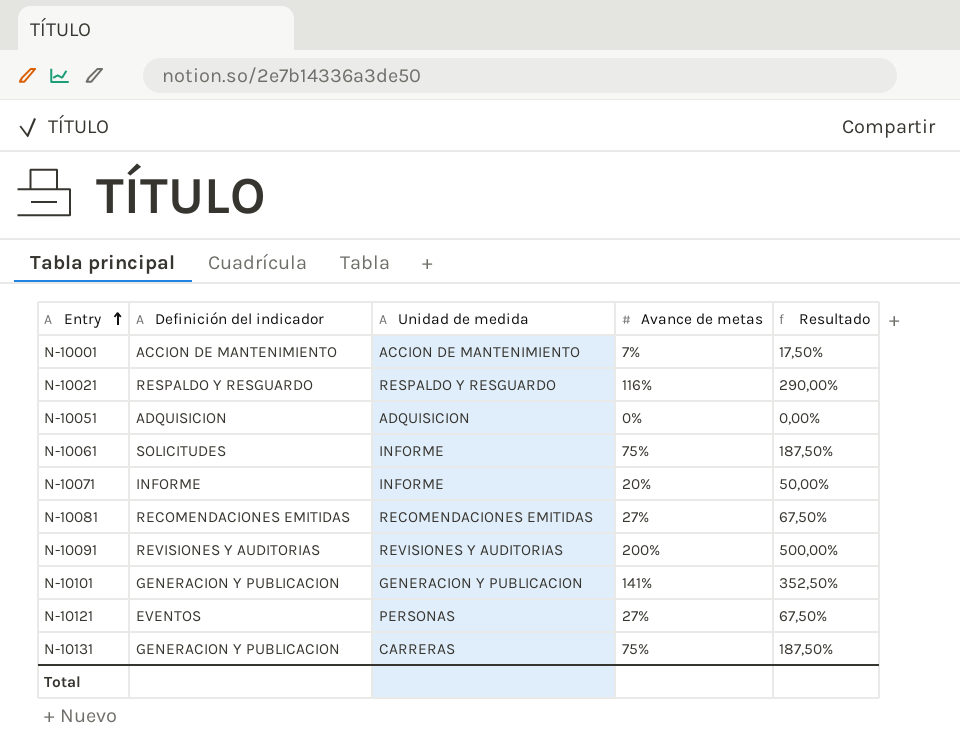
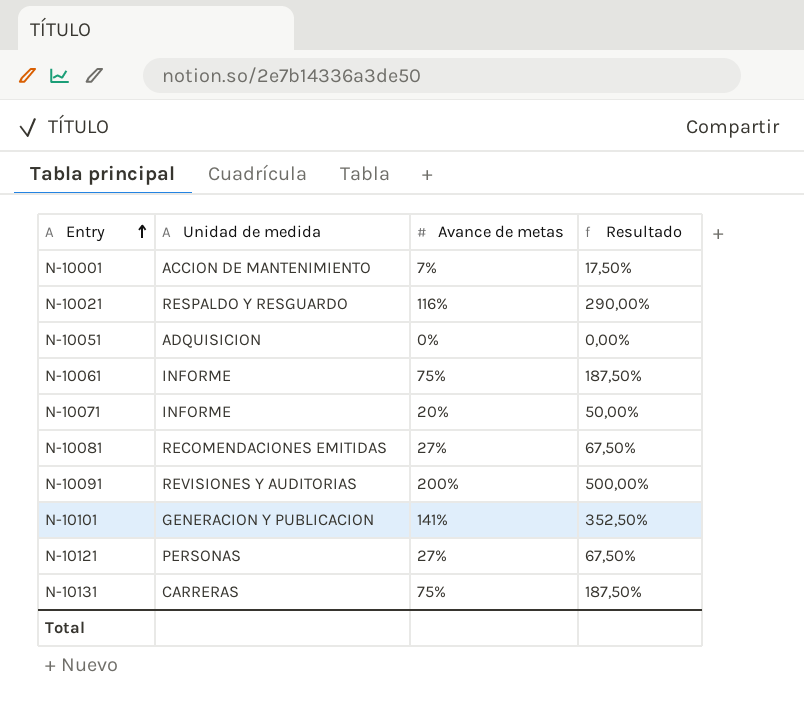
column Definición del indicador | position: 2 -> none

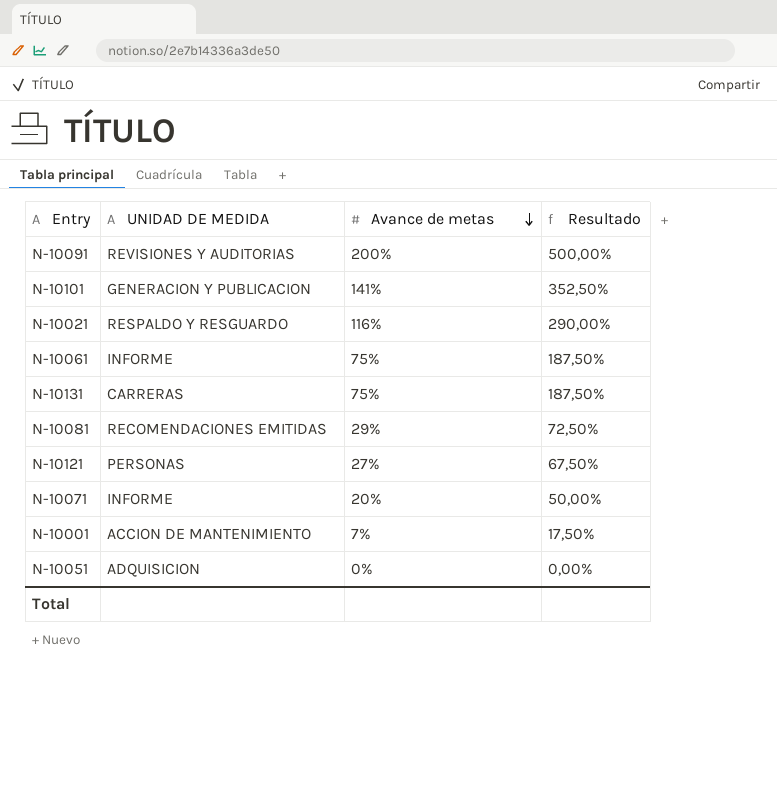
row order: Entry ascending -> Avance de metas descending
column name: Unidad de medida -> UNIDAD DE MEDIDA
N-10081 | Avance de metas: 27% -> 29%
N-10081 | Resultado: 67,50% -> 72,50%

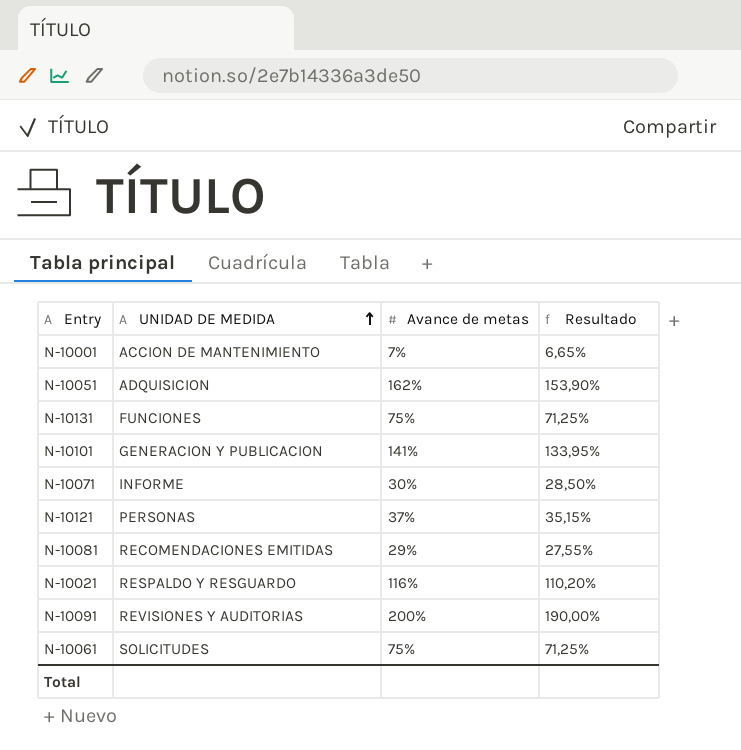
row order: Avance de metas descending -> UNIDAD DE MEDIDA ascending
column Resultado | formula: [Avance de metas] * 2,5 -> [Avance de metas] * 0,95
N-10051 | Avance de metas: 0% -> 162%
N-10131 | UNIDAD DE MEDIDA: CARRERAS -> FUNCIONES
N-10071 | Avance de metas: 20% -> 30%
N-10121 | Avance de metas: 27% -> 37%
N-10061 | UNIDAD DE MEDIDA: INFORME -> SOLICITUDES

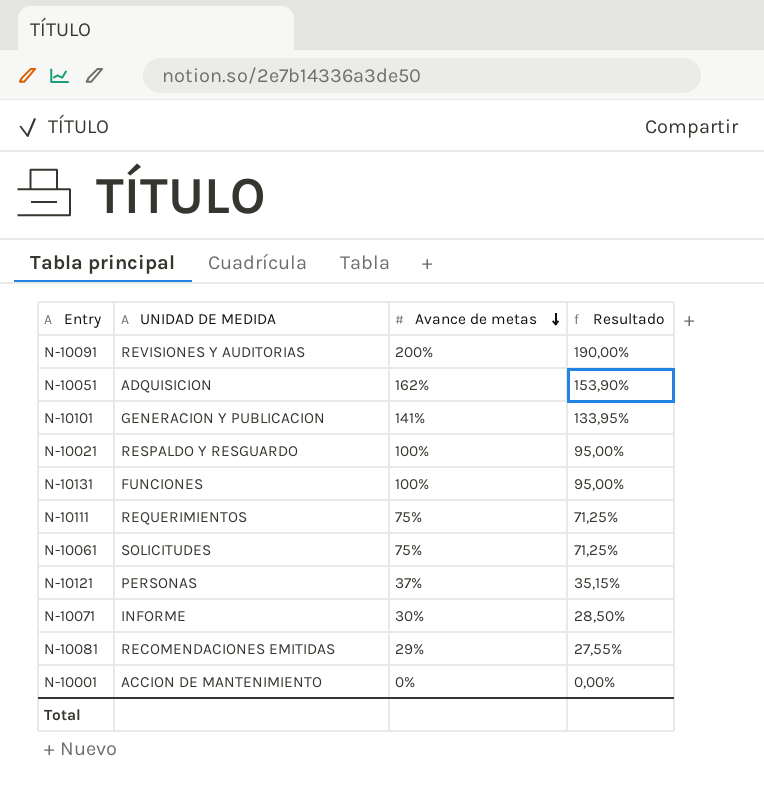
row order: UNIDAD DE MEDIDA ascending -> Avance de metas descending
N-10021 | Avance de metas: 116% -> 100%
N-10021 | Resultado: 110,20% -> 95,00%
N-10131 | Avance de metas: 75% -> 100%
N-10131 | Resultado: 71,25% -> 95,00%
row N-10111: none -> REQUERIMIENTOS | 75% | 71,25%
N-10001 | Avance de metas: 7% -> 0%
N-10001 | Resultado: 6,65% -> 0,00%

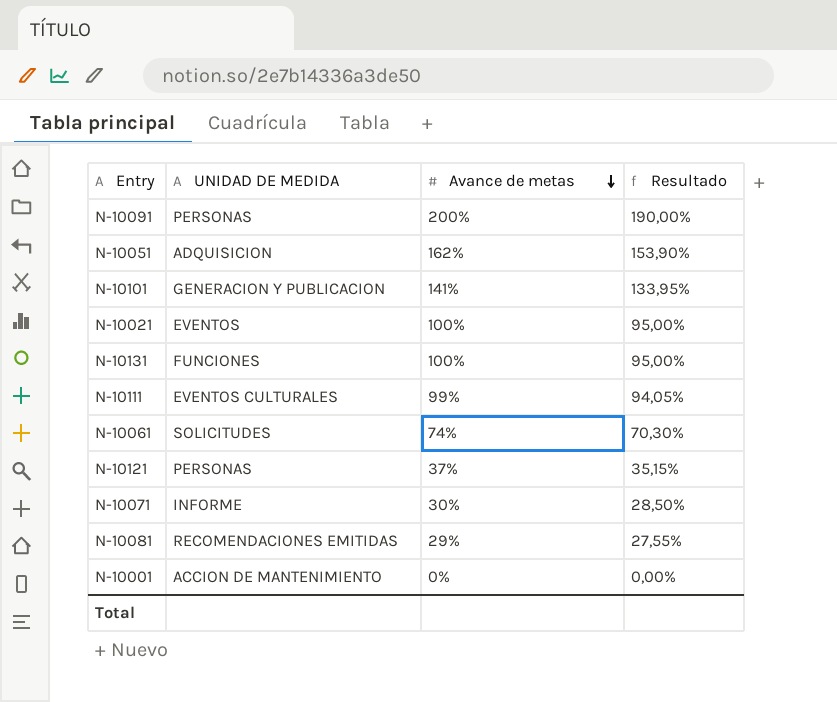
N-10091 | UNIDAD DE MEDIDA: REVISIONES Y AUDITORIAS -> PERSONAS
N-10021 | UNIDAD DE MEDIDA: RESPALDO Y RESGUARDO -> EVENTOS
N-10111 | UNIDAD DE MEDIDA: REQUERIMIENTOS -> EVENTOS CULTURALES
N-10111 | Avance de metas: 75% -> 99%
N-10111 | Resultado: 71,25% -> 94,05%
N-10061 | Avance de metas: 75% -> 74%
N-10061 | Resultado: 71,25% -> 70,30%

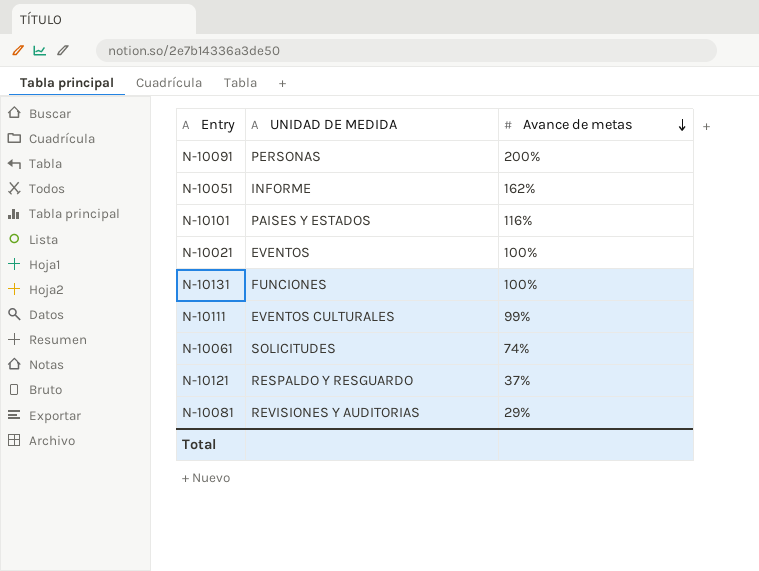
column Resultado | formula: [Avance de metas] * 0,95 -> none
row N-10071: INFORME | 30% | 28,50% -> none
row N-10001: ACCION DE MANTENIMIENTO | 0% | 0,00% -> none
N-10051 | UNIDAD DE MEDIDA: ADQUISICION -> INFORME
N-10101 | UNIDAD DE MEDIDA: GENERACION Y PUBLICACION -> PAISES Y ESTADOS
N-10101 | Avance de metas: 141% -> 116%
N-10121 | UNIDAD DE MEDIDA: PERSONAS -> RESPALDO Y RESGUARDO
N-10081 | UNIDAD DE MEDIDA: RECOMENDACIONES EMITIDAS -> REVISIONES Y AUDITORIAS

